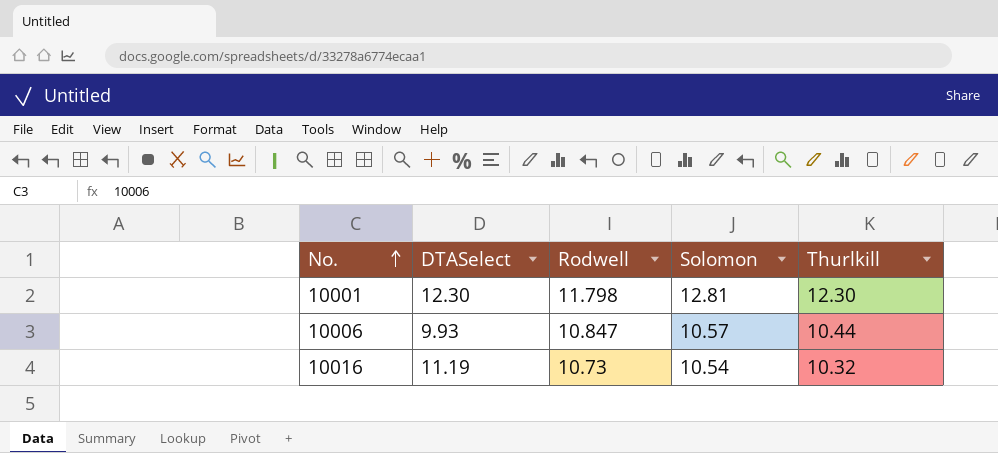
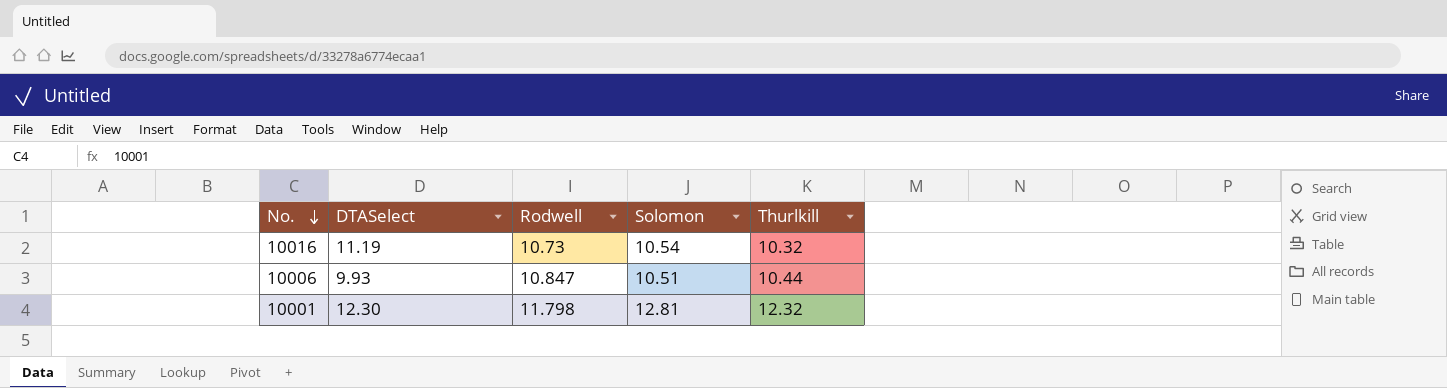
row order: No. ascending -> No. descending
10006 | Solomon: 10.57 -> 10.51
10001 | Thurlkill: 12.30 -> 12.32

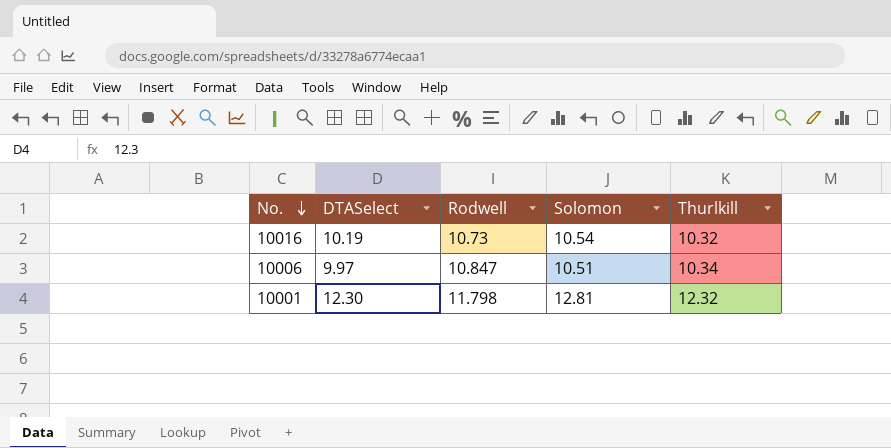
10016 | DTASelect: 11.19 -> 10.19
10006 | DTASelect: 9.93 -> 9.97
10006 | Thurlkill: 10.44 -> 10.34

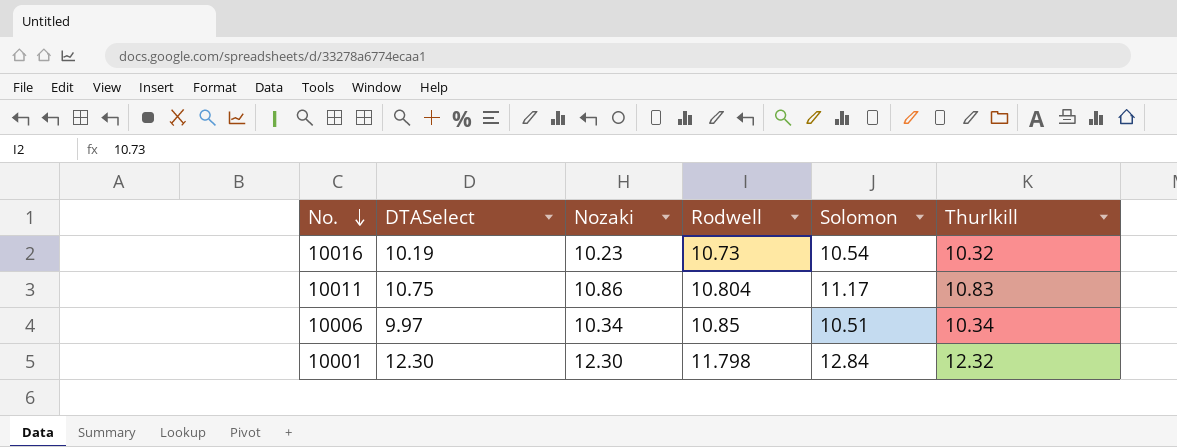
column Nozaki | position: none -> 3
row 10011: none -> 10.75 | 10.86 | 10.804 | 11.17 | 10.83
10006 | Rodwell: 10.847 -> 10.85
10001 | Solomon: 12.81 -> 12.84

